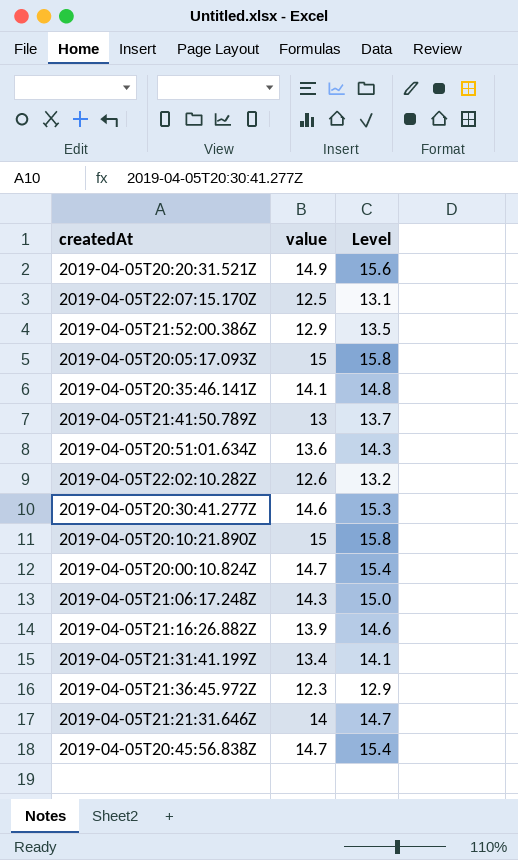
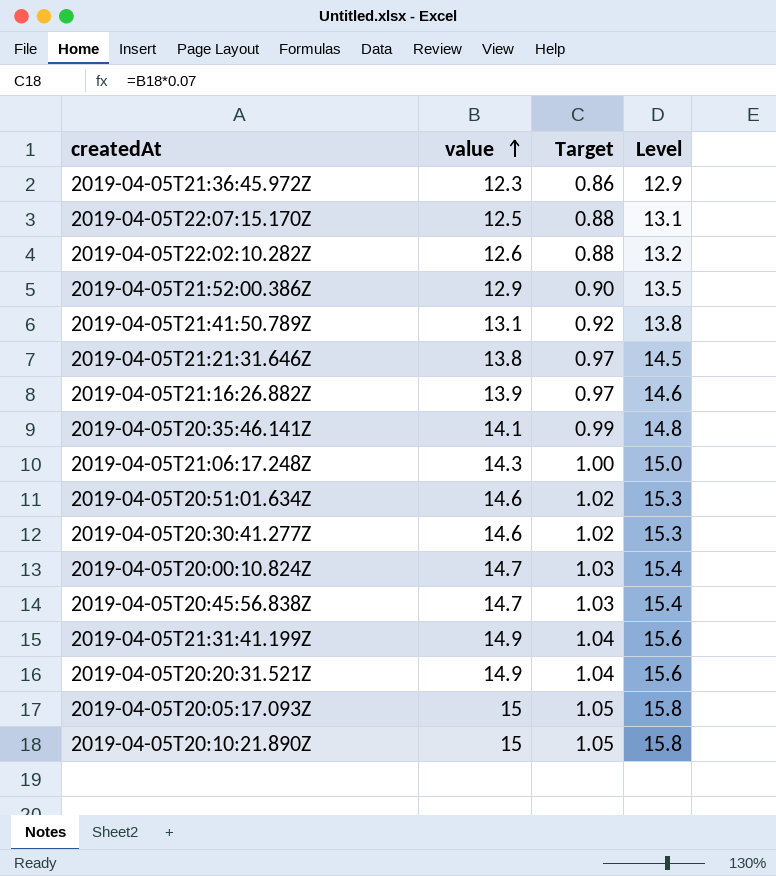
row order: none -> value ascending
column Target | formula: none -> [value] * 0.07
2019-04-05T21:41:50.789Z | value: 13 -> 13.1
2019-04-05T21:41:50.789Z | Level: 13.7 -> 13.8
2019-04-05T21:21:31.646Z | value: 14 -> 13.8
2019-04-05T21:21:31.646Z | Level: 14.7 -> 14.5
2019-04-05T20:51:01.634Z | value: 13.6 -> 14.6
2019-04-05T20:51:01.634Z | Level: 14.3 -> 15.3
2019-04-05T21:31:41.199Z | value: 13.4 -> 14.9
2019-04-05T21:31:41.199Z | Level: 14.1 -> 15.6

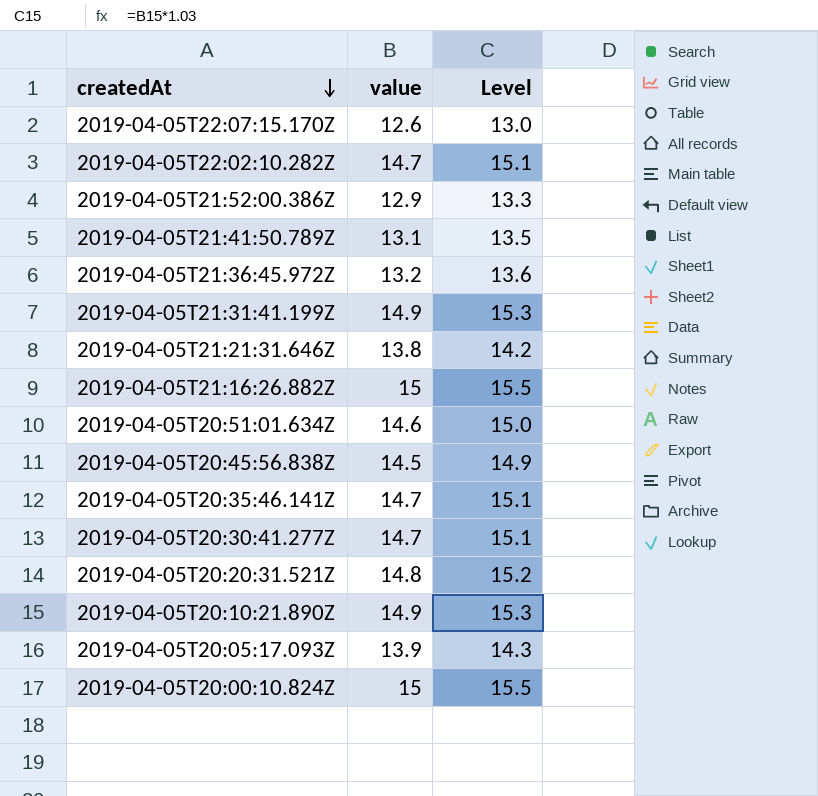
row order: value ascending -> createdAt descending
column Target | formula: [value] * 0.07 -> none
column Level | formula: [value] * 1.05 -> [value] * 1.03
row 2019-04-05T21:06:17.248Z: 14.3 | 1.00 | 15.0 -> none
2019-04-05T22:07:15.170Z | value: 12.5 -> 12.6
2019-04-05T22:02:10.282Z | value: 12.6 -> 14.7
2019-04-05T21:36:45.972Z | value: 12.3 -> 13.2
2019-04-05T21:16:26.882Z | value: 13.9 -> 15
2019-04-05T20:45:56.838Z | value: 14.7 -> 14.5
2019-04-05T20:35:46.141Z | value: 14.1 -> 14.7
2019-04-05T20:30:41.277Z | value: 14.6 -> 14.7
2019-04-05T20:20:31.521Z | value: 14.9 -> 14.8
2019-04-05T20:10:21.890Z | value: 15 -> 14.9
2019-04-05T20:05:17.093Z | value: 15 -> 13.9
2019-04-05T20:00:10.824Z | value: 14.7 -> 15

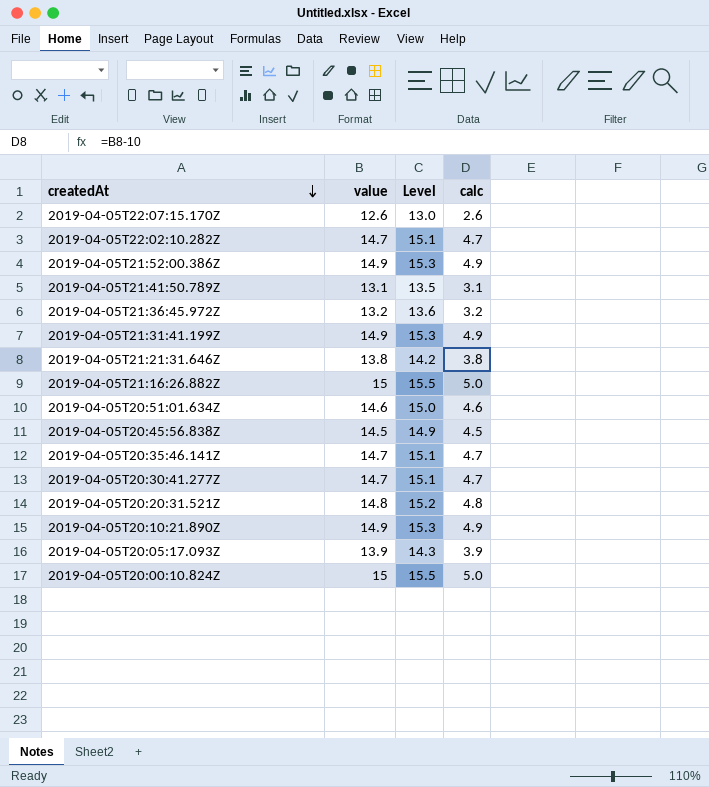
column calc | formula: none -> [value] - 10
2019-04-05T21:52:00.386Z | value: 12.9 -> 14.9
2019-04-05T21:52:00.386Z | Level: 13.3 -> 15.3

